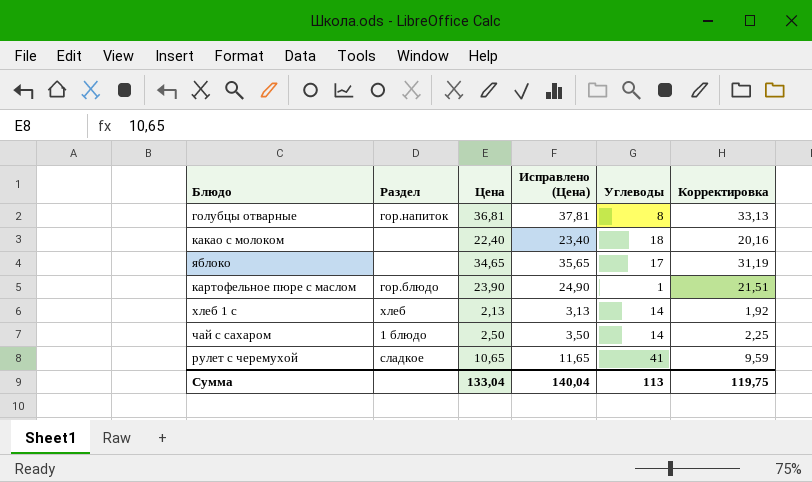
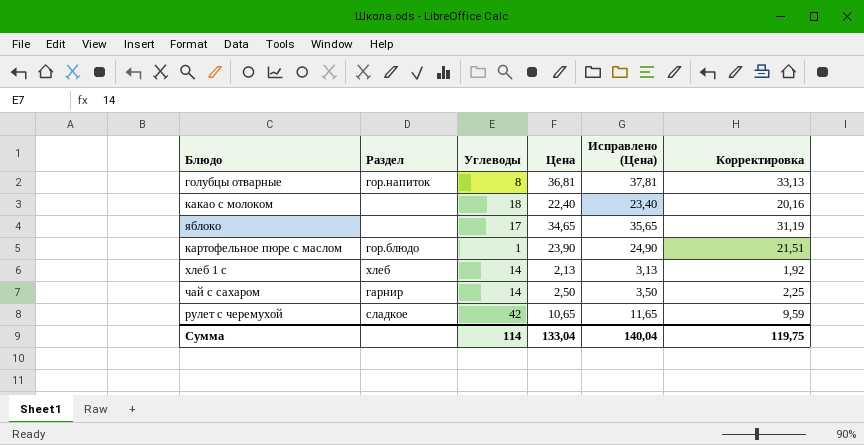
column Углеводы | position: 5 -> 3
чай с сахаром | Раздел: 1 блюдо -> гарнир
рулет с черемухой | Углеводы: 41 -> 42
Сумма | Углеводы: 113 -> 114

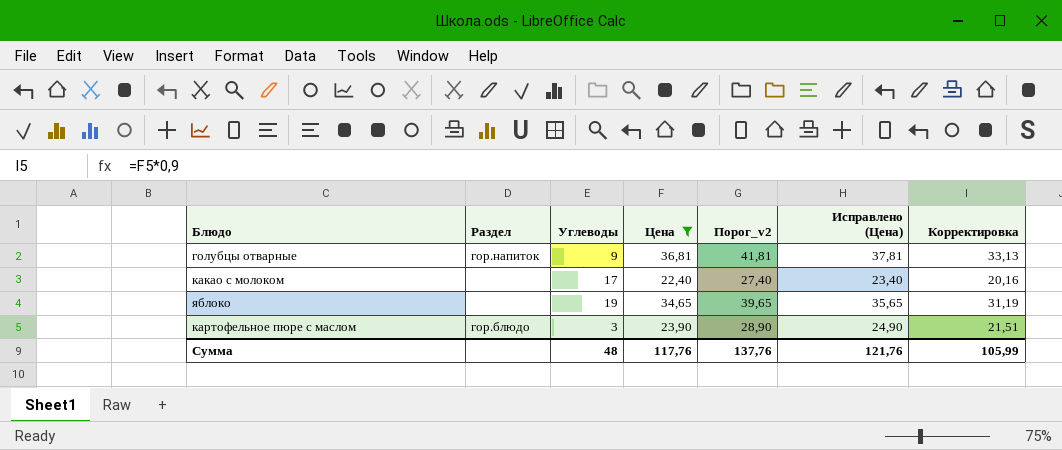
filter: none -> Цена >= 22,40
column Порог_v2 | formula: none -> [Цена] + 5
голубцы отварные | Углеводы: 8 -> 9
какао с молоком | Углеводы: 18 -> 17
яблоко | Углеводы: 17 -> 19
картофельное пюре с маслом | Углеводы: 1 -> 3
Сумма | Углеводы: 114 -> 48
Сумма | Цена: 133,04 -> 117,76
Сумма | Исправлено (Цена): 140,04 -> 121,76
Сумма | Корректировка: 119,75 -> 105,99

